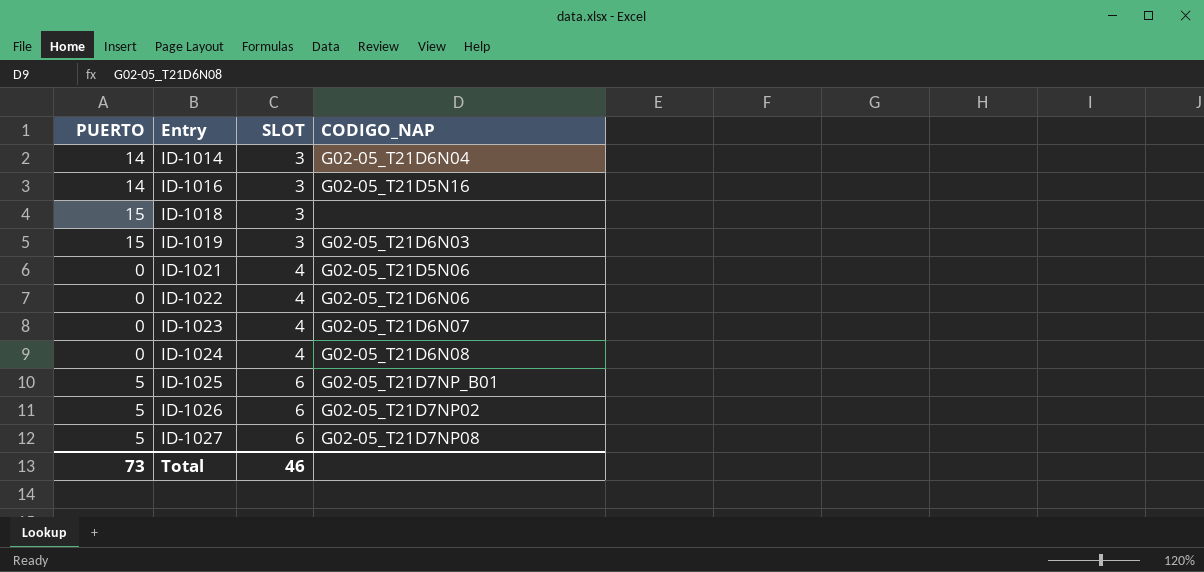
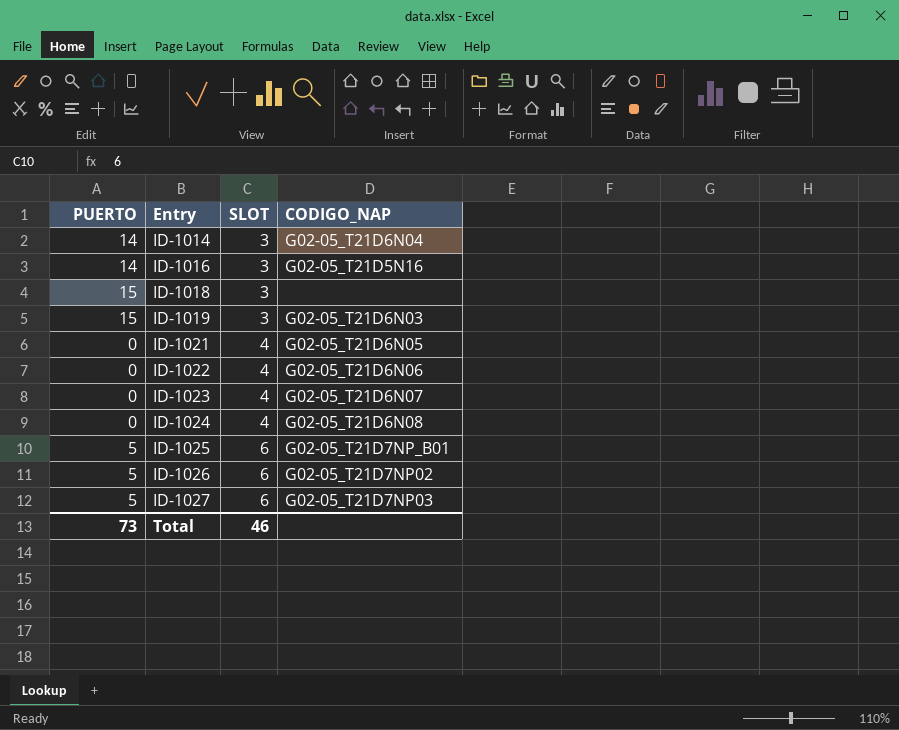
ID-1021 | CODIGO_NAP: G02-05_T21D5N06 -> G02-05_T21D6N05
ID-1027 | CODIGO_NAP: G02-05_T21D7NP08 -> G02-05_T21D7NP03

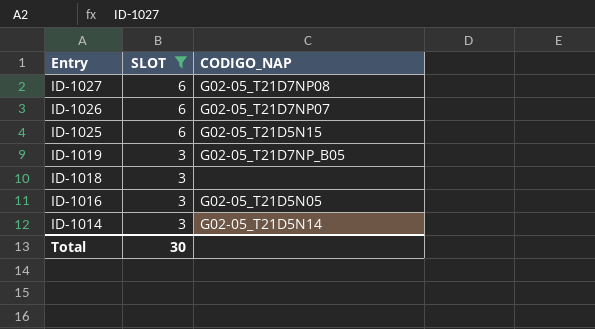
filter: none -> SLOT != 4
row order: Entry ascending -> Entry descending
column PUERTO | position: 1 -> none
ID-1027 | CODIGO_NAP: G02-05_T21D7NP03 -> G02-05_T21D7NP08
ID-1026 | CODIGO_NAP: G02-05_T21D7NP02 -> G02-05_T21D7NP07
ID-1025 | CODIGO_NAP: G02-05_T21D7NP_B01 -> G02-05_T21D5N15
ID-1019 | CODIGO_NAP: G02-05_T21D6N03 -> G02-05_T21D7NP_B05
ID-1016 | CODIGO_NAP: G02-05_T21D5N16 -> G02-05_T21D5N05
ID-1014 | CODIGO_NAP: G02-05_T21D6N04 -> G02-05_T21D5N14
Total | SLOT: 46 -> 30

